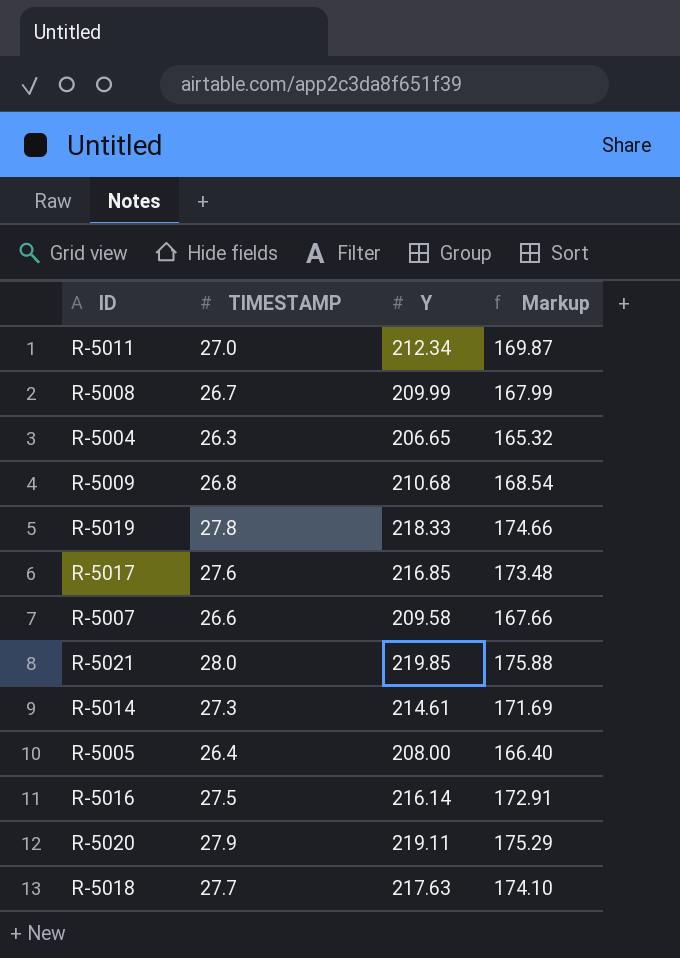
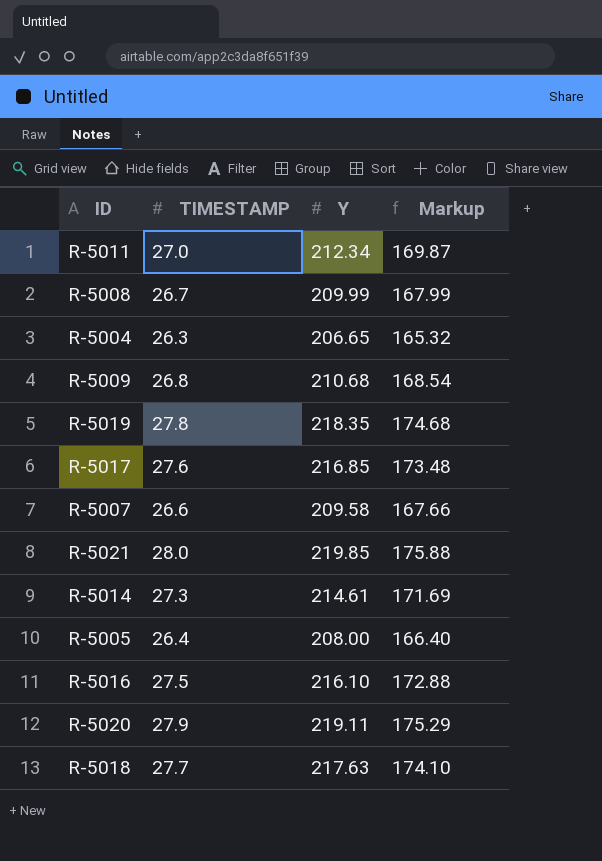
R-5019 | Y: 218.33 -> 218.35
R-5019 | Markup: 174.66 -> 174.68
R-5016 | Y: 216.14 -> 216.10
R-5016 | Markup: 172.91 -> 172.88

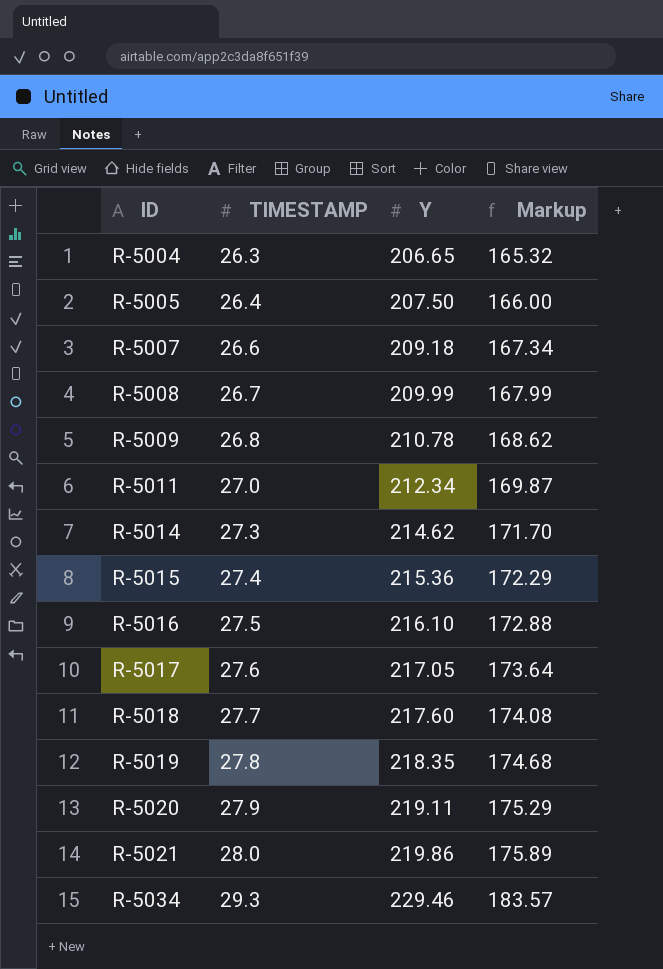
row order: none -> ID ascending
R-5005 | Y: 208.00 -> 207.50
R-5005 | Markup: 166.40 -> 166.00
R-5007 | Y: 209.58 -> 209.18
R-5007 | Markup: 167.66 -> 167.34
R-5009 | Y: 210.68 -> 210.78
R-5009 | Markup: 168.54 -> 168.62
R-5014 | Y: 214.61 -> 214.62
R-5014 | Markup: 171.69 -> 171.70
row R-5015: none -> 27.4 | 215.36 | 172.29
R-5017 | Y: 216.85 -> 217.05
R-5017 | Markup: 173.48 -> 173.64
R-5018 | Y: 217.63 -> 217.60
R-5018 | Markup: 174.10 -> 174.08
R-5021 | Y: 219.85 -> 219.86
R-5021 | Markup: 175.88 -> 175.89
row R-5034: none -> 29.3 | 229.46 | 183.57

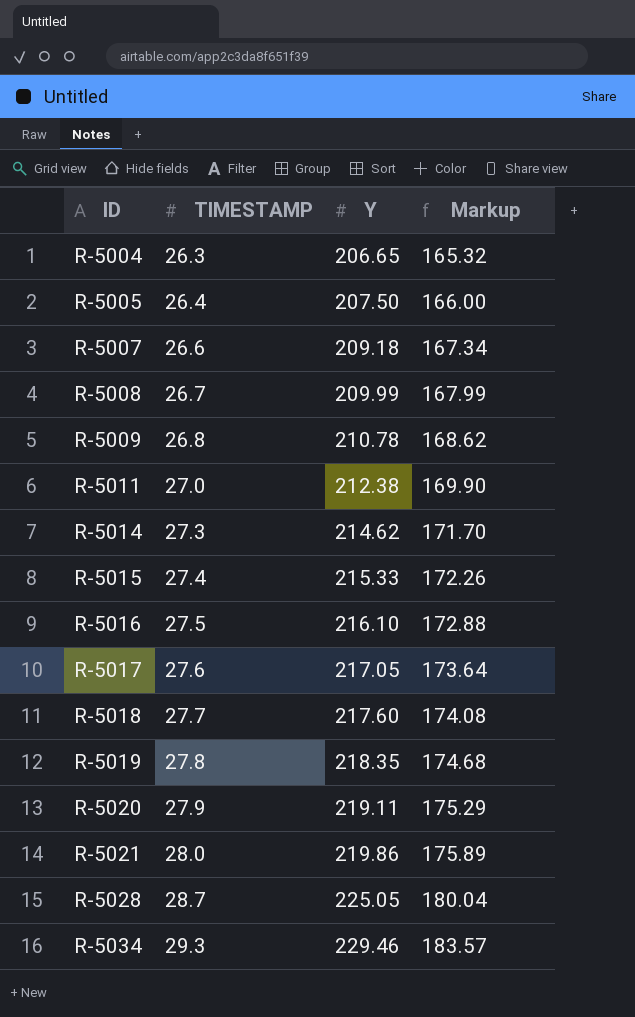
R-5011 | Y: 212.34 -> 212.38
R-5011 | Markup: 169.87 -> 169.90
R-5015 | Y: 215.36 -> 215.33
R-5015 | Markup: 172.29 -> 172.26
row R-5028: none -> 28.7 | 225.05 | 180.04

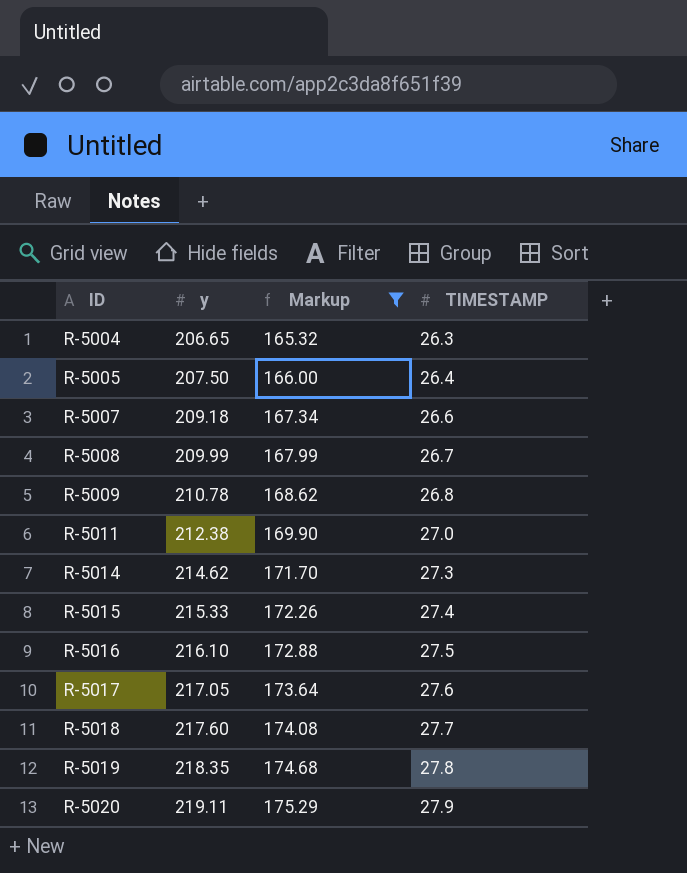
filter: none -> Markup <= 175.29
column name: Y -> y
column TIMESTAMP | position: 2 -> 4

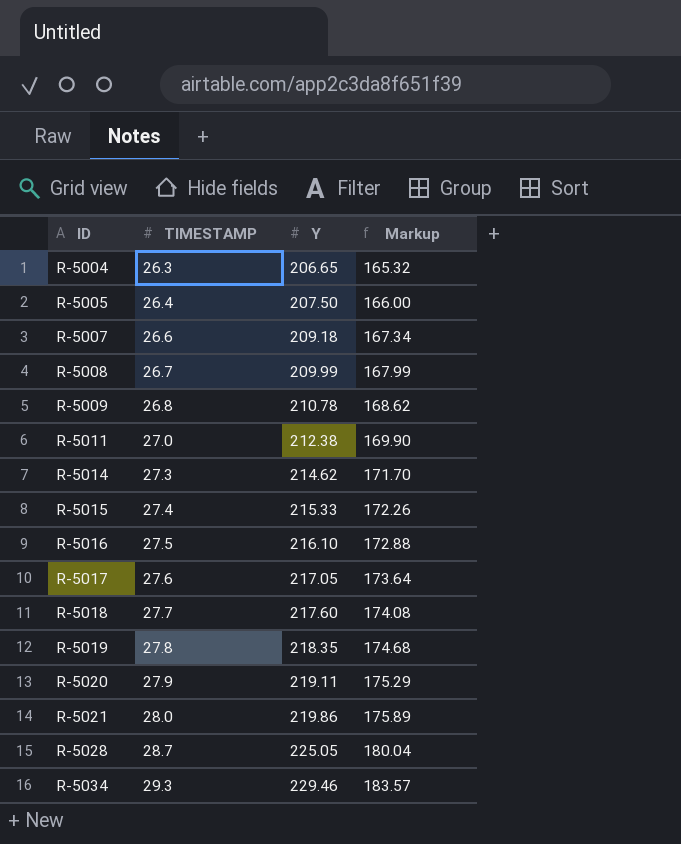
filter: Markup <= 175.29 -> none
column TIMESTAMP | position: 4 -> 2
column name: y -> Y

